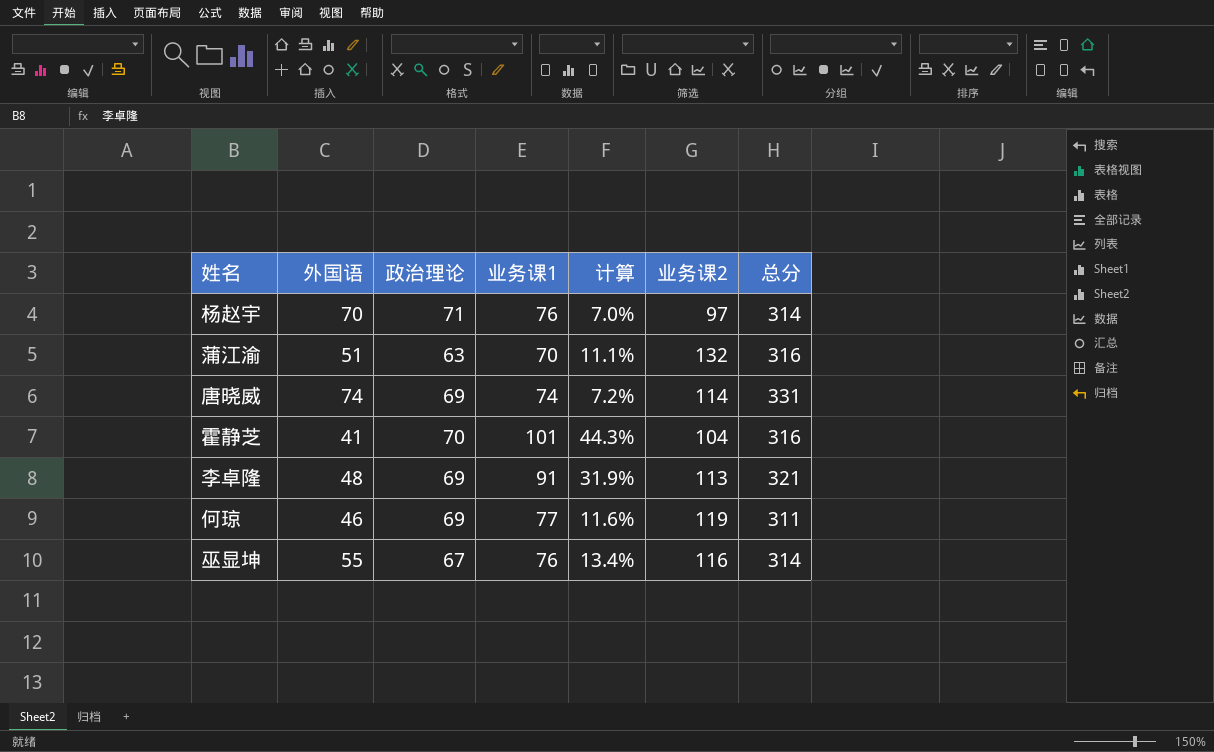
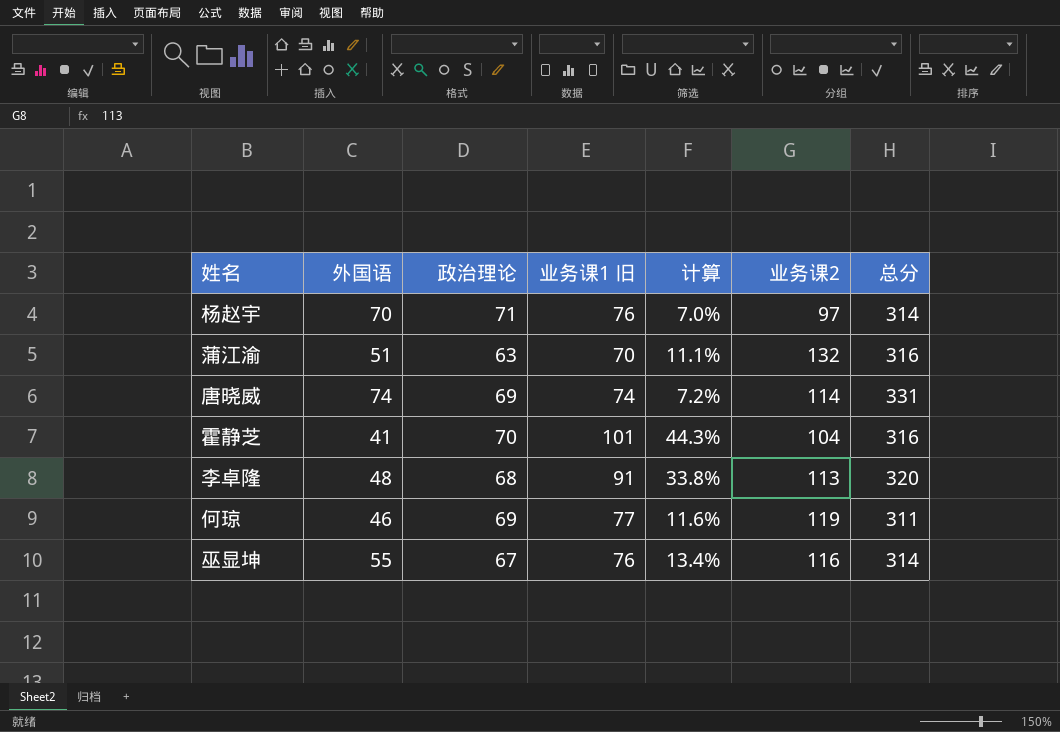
column name: 业务课1 -> 业务课1 旧
李卓隆 | 政治理论: 69 -> 68
李卓隆 | 计算: 31.9% -> 33.8%
李卓隆 | 总分: 321 -> 320

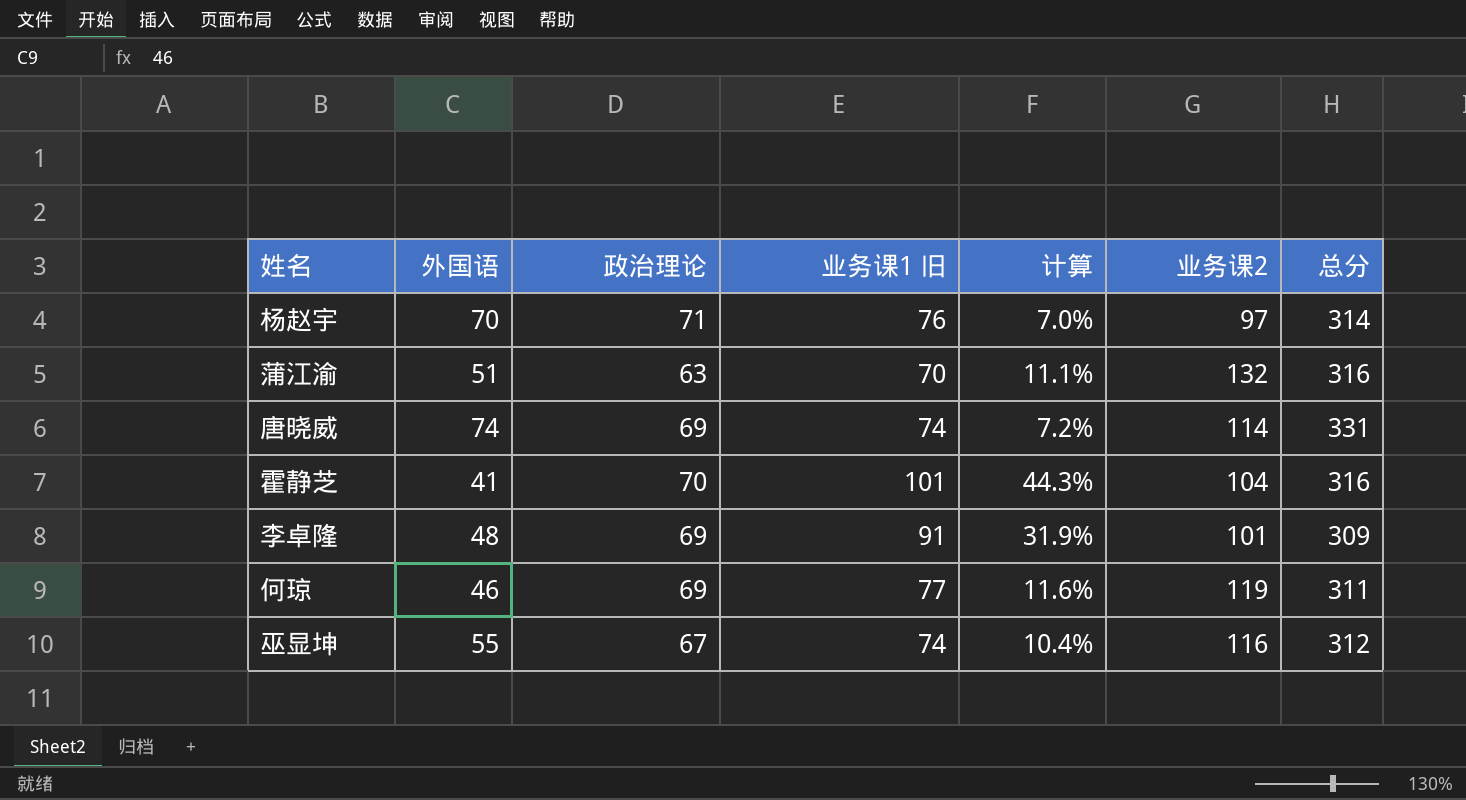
李卓隆 | 政治理论: 68 -> 69
李卓隆 | 计算: 33.8% -> 31.9%
李卓隆 | 业务课2: 113 -> 101
李卓隆 | 总分: 320 -> 309
巫显坤 | 业务课1 旧: 76 -> 74
巫显坤 | 计算: 13.4% -> 10.4%
巫显坤 | 总分: 314 -> 312

